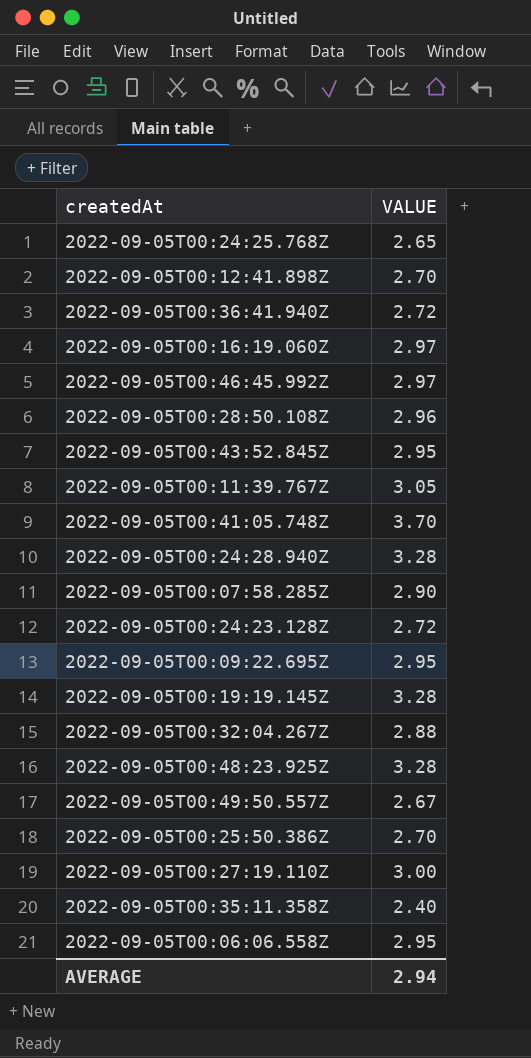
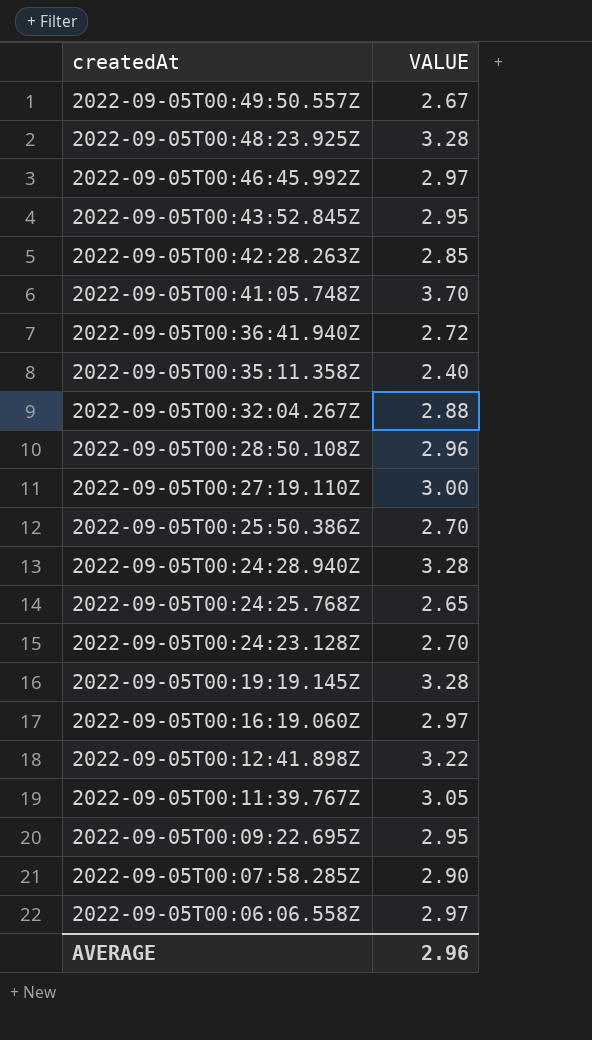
row order: none -> createdAt descending
row 2022-09-05T00:42:28.263Z: none -> 2.85
2022-09-05T00:24:23.128Z | VALUE: 2.72 -> 2.70
2022-09-05T00:12:41.898Z | VALUE: 2.70 -> 3.22
2022-09-05T00:06:06.558Z | VALUE: 2.95 -> 2.97
AVERAGE | VALUE: 2.94 -> 2.96

